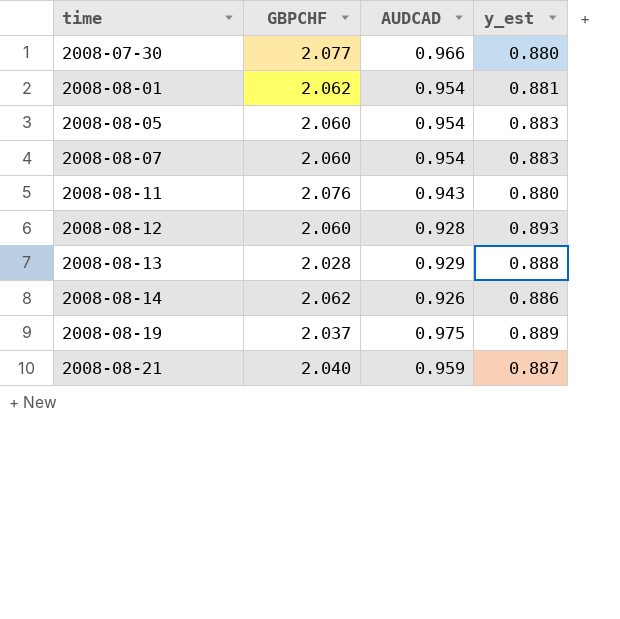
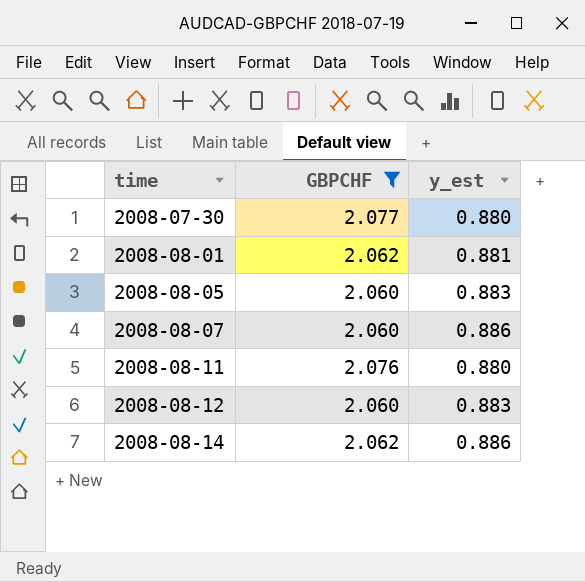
filter: none -> GBPCHF >= 2.060
column AUDCAD | position: 3 -> none
2008-08-07 | y_est: 0.883 -> 0.886
2008-08-12 | y_est: 0.893 -> 0.883

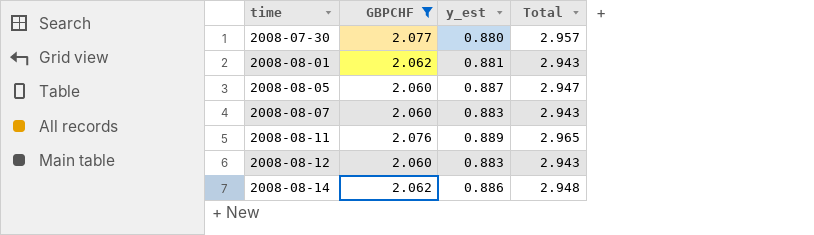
column Total | formula: none -> [GBPCHF] + [y_est]
2008-08-05 | y_est: 0.883 -> 0.887
2008-08-07 | y_est: 0.886 -> 0.883
2008-08-11 | y_est: 0.880 -> 0.889

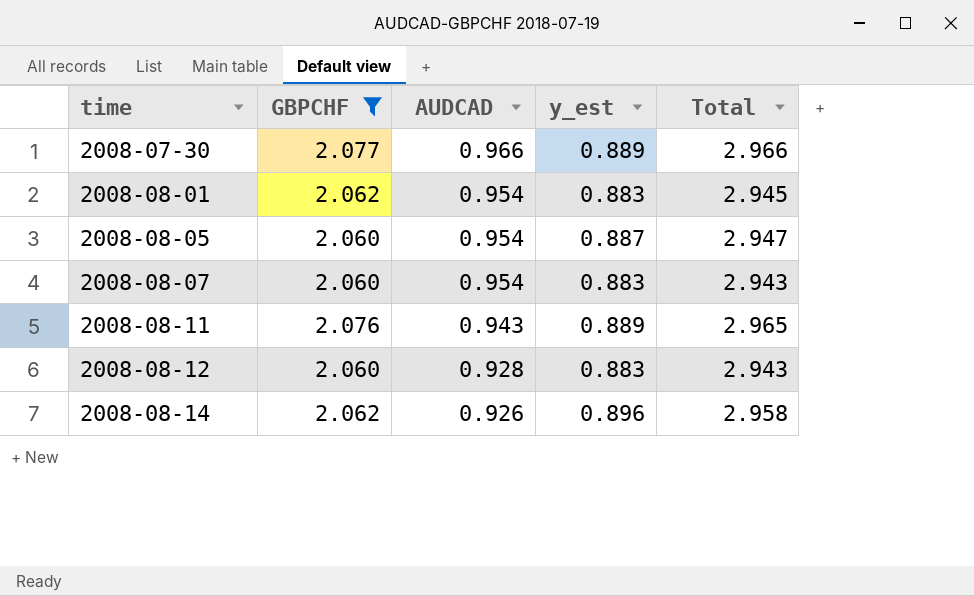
column AUDCAD | position: none -> 3
2008-07-30 | y_est: 0.880 -> 0.889
2008-07-30 | Total: 2.957 -> 2.966
2008-08-01 | y_est: 0.881 -> 0.883
2008-08-01 | Total: 2.943 -> 2.945
2008-08-14 | y_est: 0.886 -> 0.896
2008-08-14 | Total: 2.948 -> 2.958

